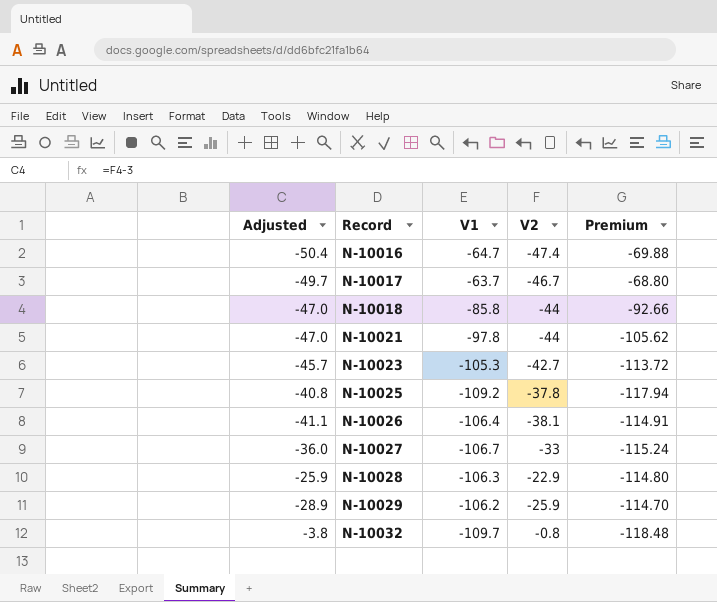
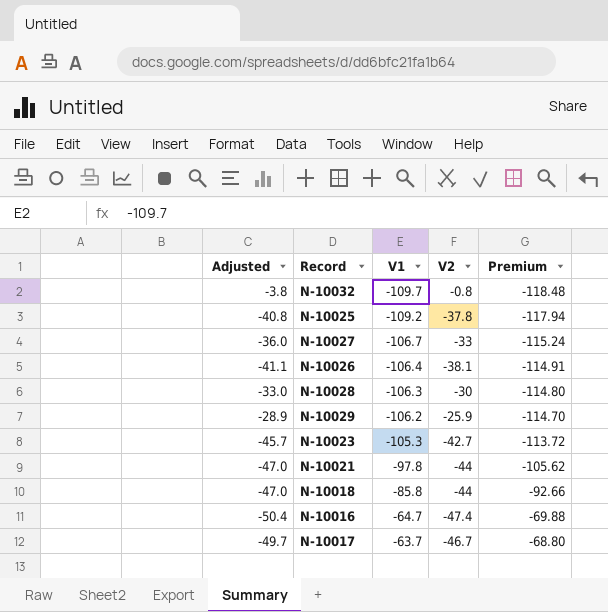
row order: Record ascending -> V1 ascending
N-10028 | Adjusted: -25.9 -> -33.0
N-10028 | V2: -22.9 -> -30

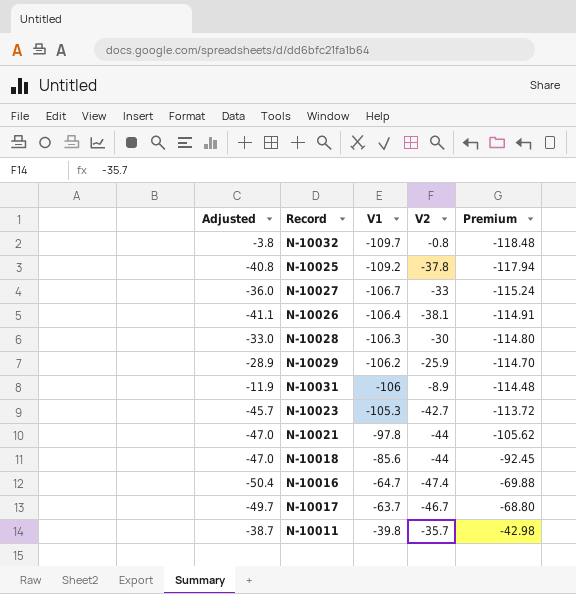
row N-10031: none -> -11.9 | -106 | -8.9 | -114.48
N-10018 | V1: -85.8 -> -85.6
N-10018 | Premium: -92.66 -> -92.45
row N-10011: none -> -38.7 | -39.8 | -35.7 | -42.98

